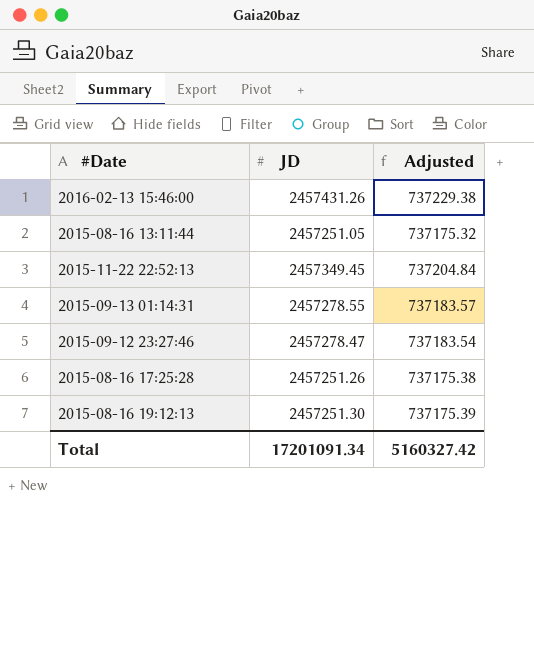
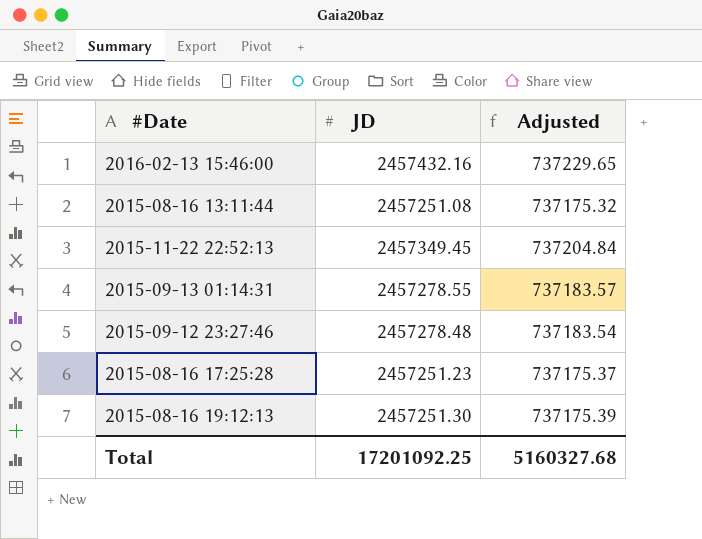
2016-02-13 15:46:00 | JD: 2457431.26 -> 2457432.16
2016-02-13 15:46:00 | Adjusted: 737229.38 -> 737229.65
2015-08-16 13:11:44 | JD: 2457251.05 -> 2457251.08
2015-09-12 23:27:46 | JD: 2457278.47 -> 2457278.48
2015-08-16 17:25:28 | JD: 2457251.26 -> 2457251.23
2015-08-16 17:25:28 | Adjusted: 737175.38 -> 737175.37
Total | JD: 17201091.34 -> 17201092.25
Total | Adjusted: 5160327.42 -> 5160327.68

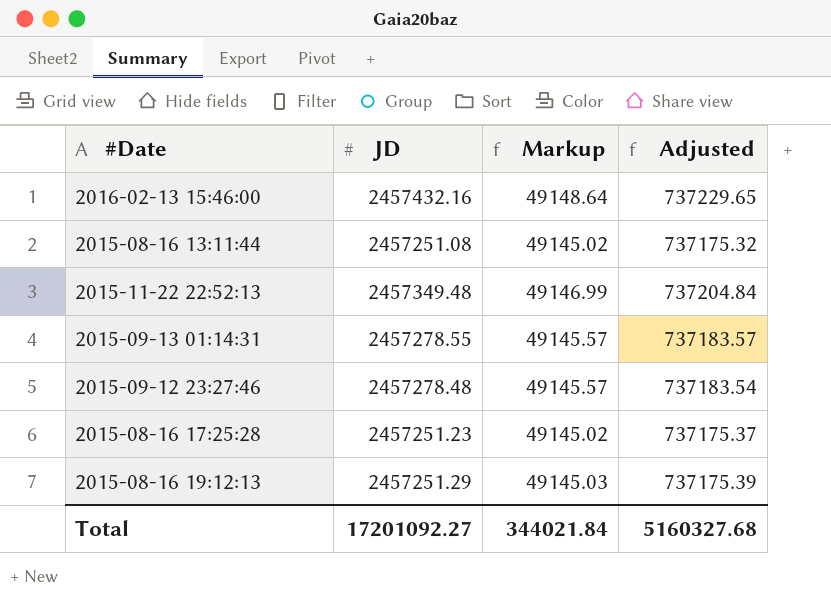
column Markup | formula: none -> [JD] * 0.02
2015-11-22 22:52:13 | JD: 2457349.45 -> 2457349.48
2015-08-16 19:12:13 | JD: 2457251.30 -> 2457251.29
Total | JD: 17201092.25 -> 17201092.27

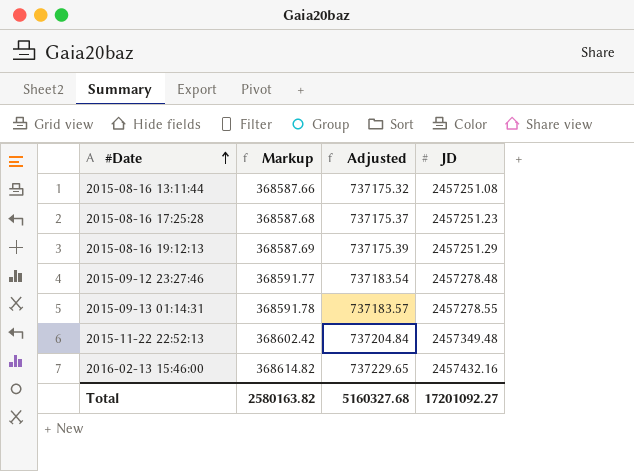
row order: none -> #Date ascending
column Markup | formula: [JD] * 0.02 -> [JD] * 0.15
column JD | position: 2 -> 4
Total | Markup: 344021.84 -> 2580163.82

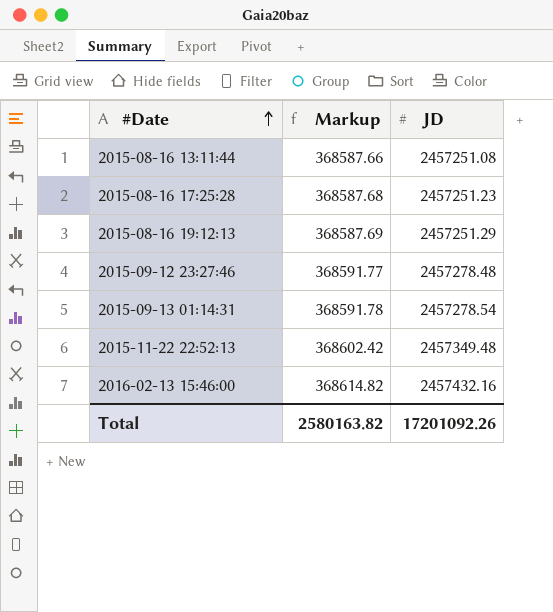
column Adjusted | formula: [JD] * 0.3 -> none
2015-09-13 01:14:31 | JD: 2457278.55 -> 2457278.54
Total | JD: 17201092.27 -> 17201092.26

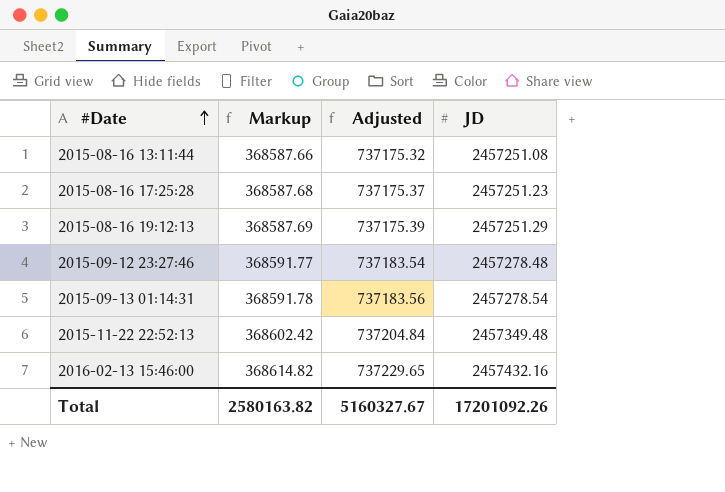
column Adjusted | formula: none -> [JD] * 0.3

